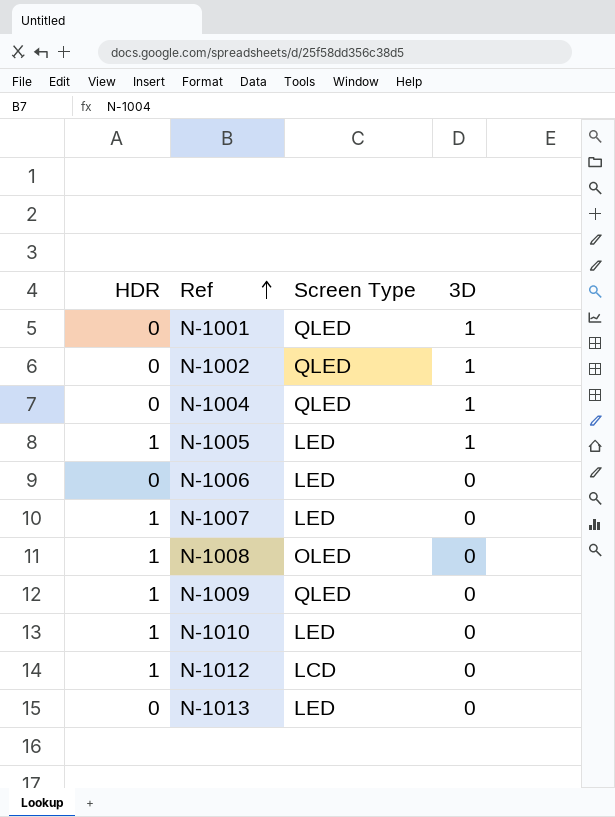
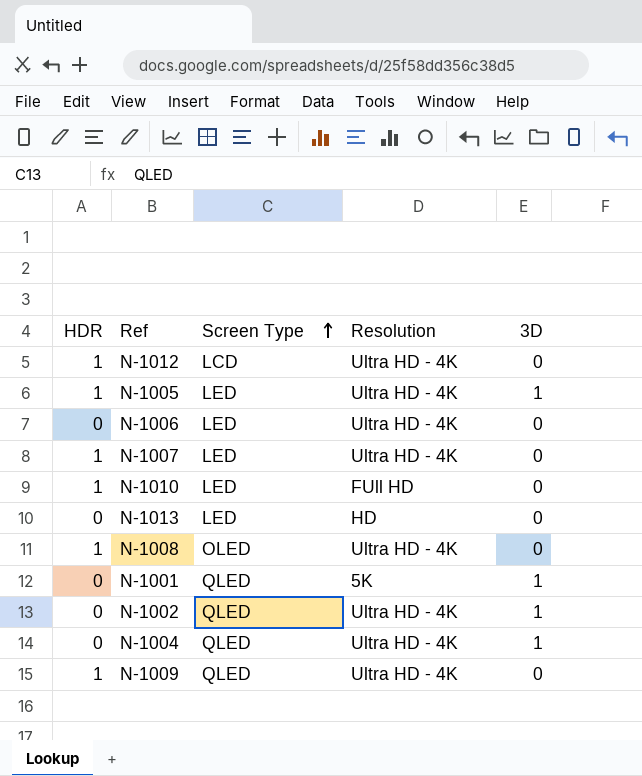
row order: Ref ascending -> Screen Type ascending
column Resolution | position: none -> 4

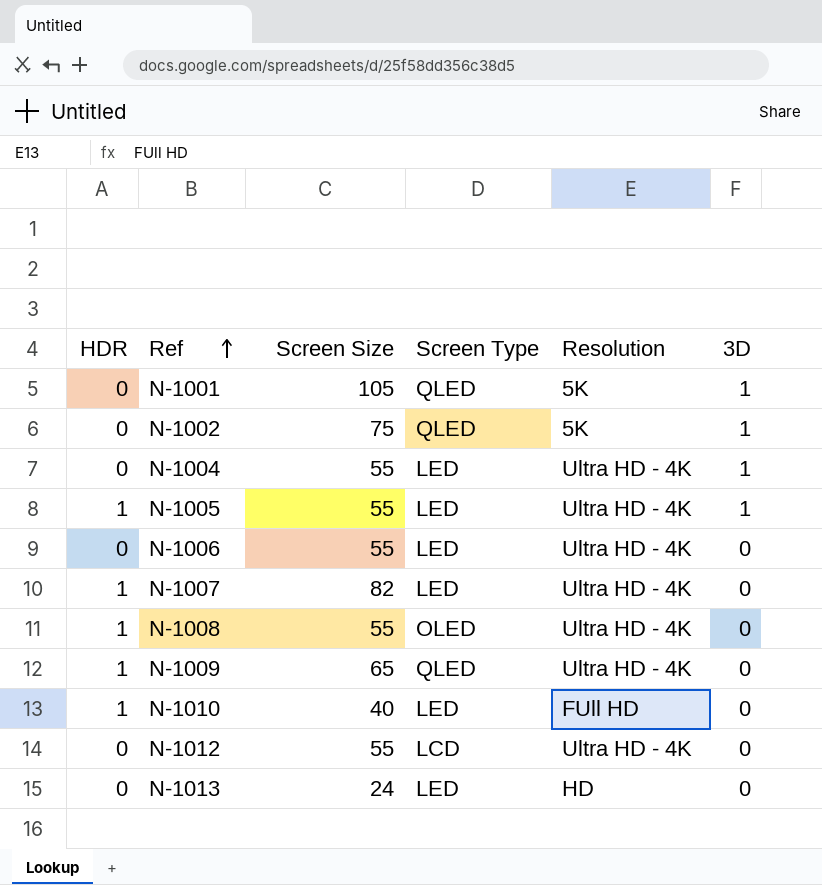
row order: Screen Type ascending -> Ref ascending
column Screen Size | position: none -> 3
N-1002 | Resolution: Ultra HD - 4K -> 5K
N-1004 | Screen Type: QLED -> LED
N-1012 | HDR: 1 -> 0

